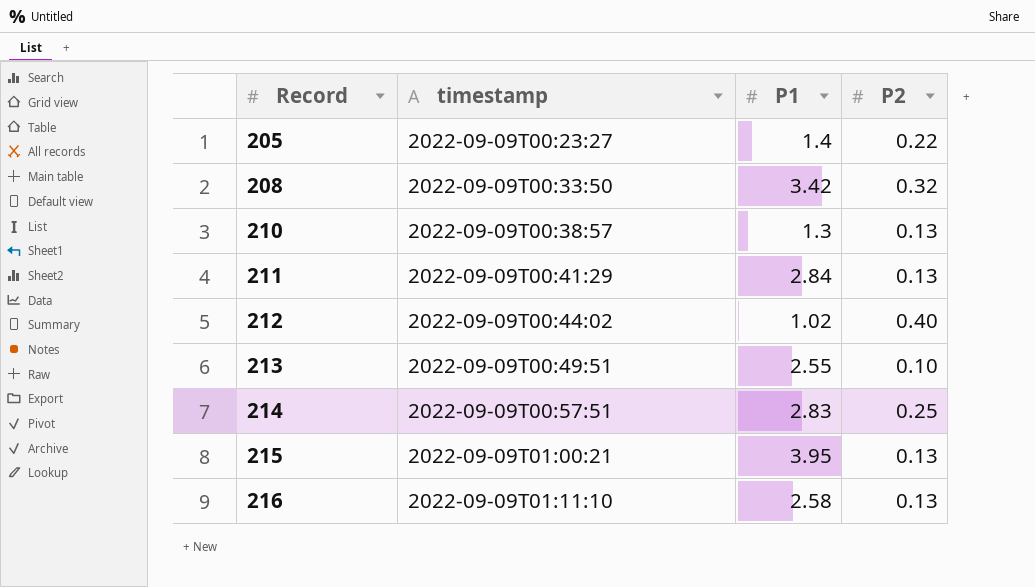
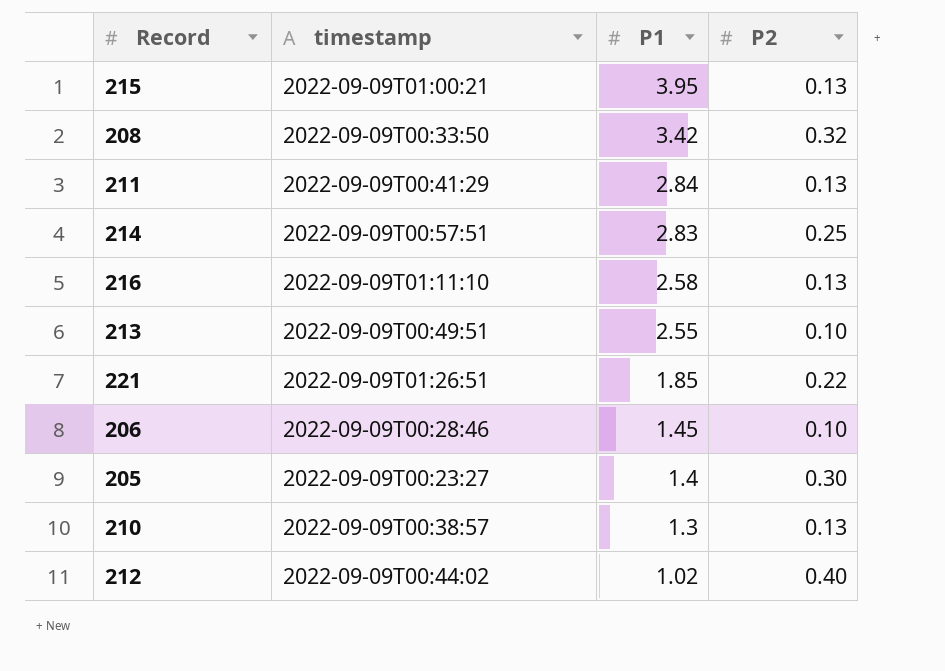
row order: Record ascending -> P1 descending
row 221: none -> 2022-09-09T01:26:51 | 1.85 | 0.22
row 206: none -> 2022-09-09T00:28:46 | 1.45 | 0.10
205 | P2: 0.22 -> 0.30

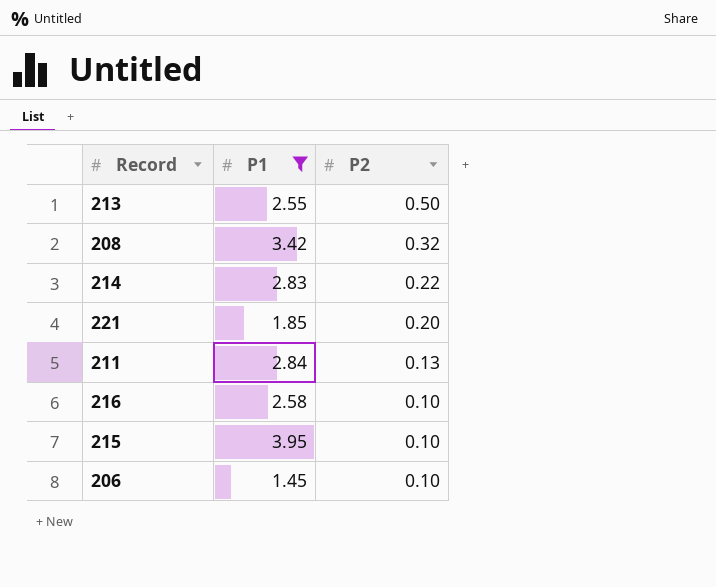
filter: none -> P1 >= 1.45
row order: P1 descending -> P2 descending
column timestamp | position: 2 -> none
213 | P2: 0.10 -> 0.50
214 | P2: 0.25 -> 0.22
221 | P2: 0.22 -> 0.20
216 | P2: 0.13 -> 0.10
215 | P2: 0.13 -> 0.10

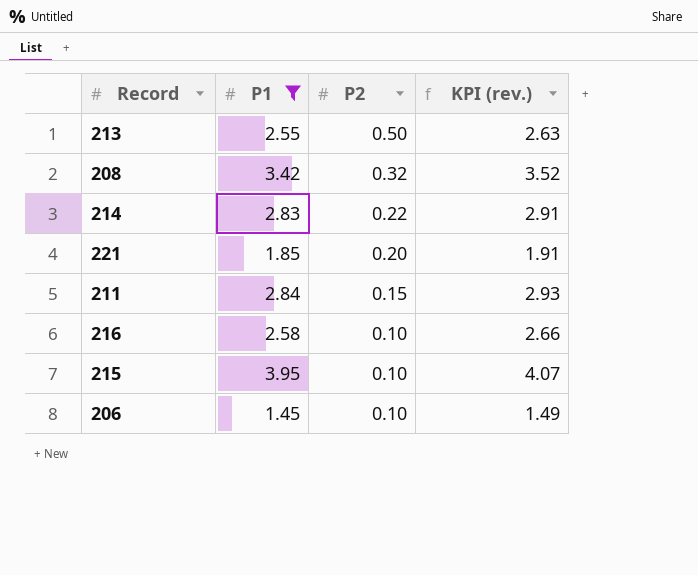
column KPI (rev.) | formula: none -> [P1] * 1.03
211 | P2: 0.13 -> 0.15

